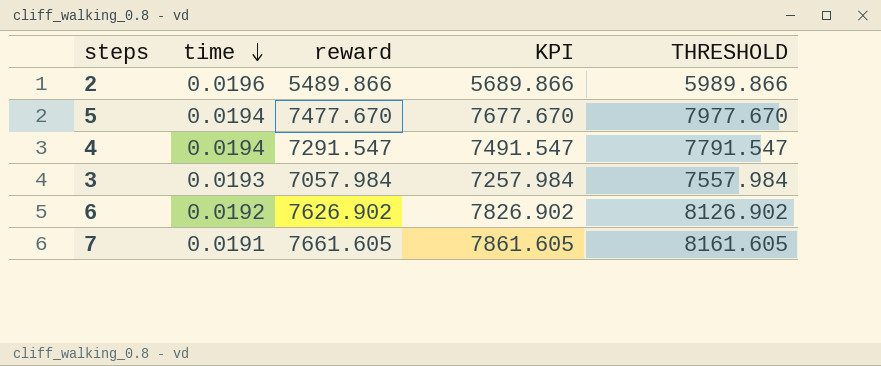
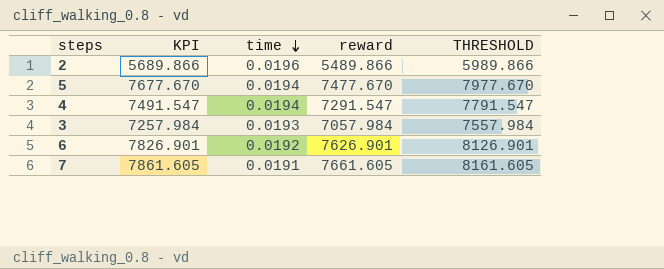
column KPI | position: 4 -> 2
6 | KPI: 7826.902 -> 7826.901
6 | reward: 7626.902 -> 7626.901
6 | THRESHOLD: 8126.902 -> 8126.901

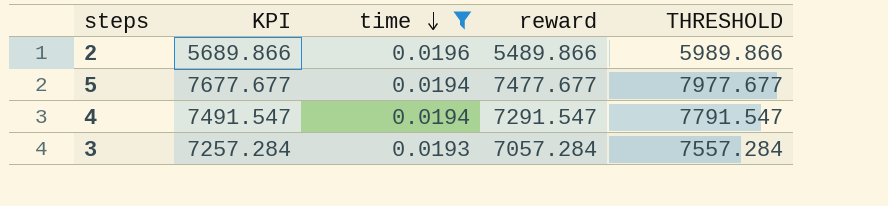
filter: none -> time >= 0.0193
5 | KPI: 7677.670 -> 7677.677
5 | reward: 7477.670 -> 7477.677
5 | THRESHOLD: 7977.670 -> 7977.677
3 | KPI: 7257.984 -> 7257.284
3 | reward: 7057.984 -> 7057.284
3 | THRESHOLD: 7557.984 -> 7557.284

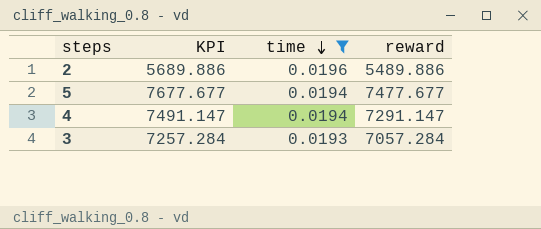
column THRESHOLD | formula: [reward] + 500 -> none
2 | KPI: 5689.866 -> 5689.886
2 | reward: 5489.866 -> 5489.886
4 | KPI: 7491.547 -> 7491.147
4 | reward: 7291.547 -> 7291.147

